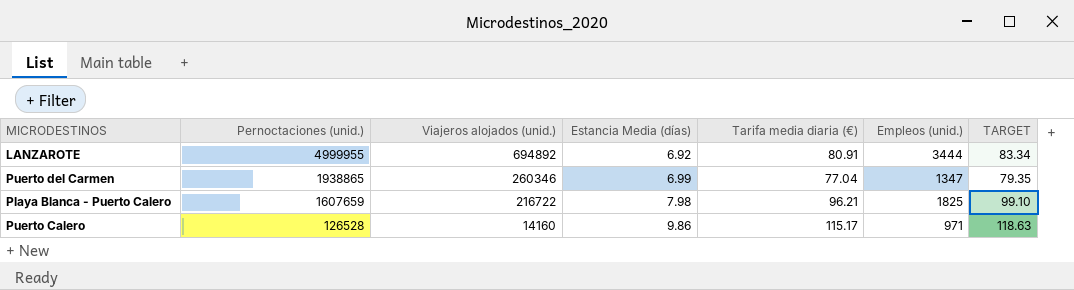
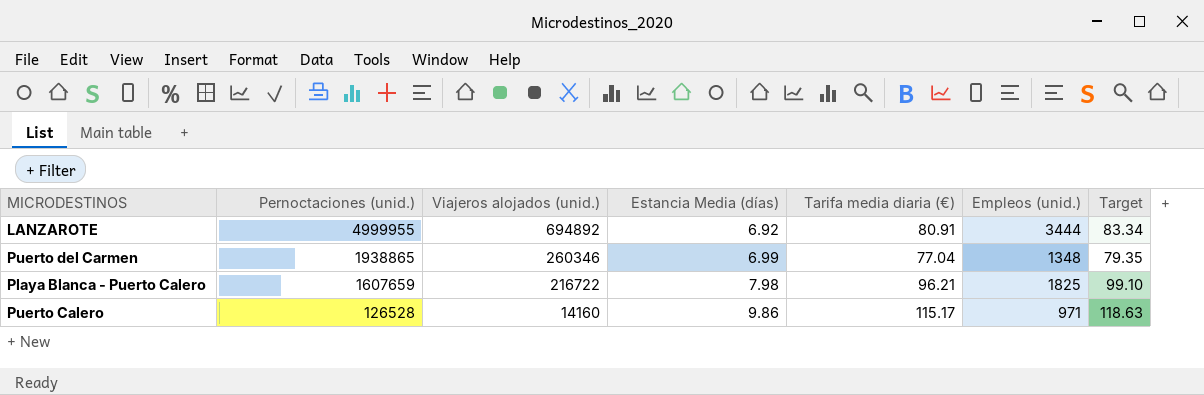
column name: TARGET -> Target
Puerto del Carmen | Empleos (unid.): 1347 -> 1348

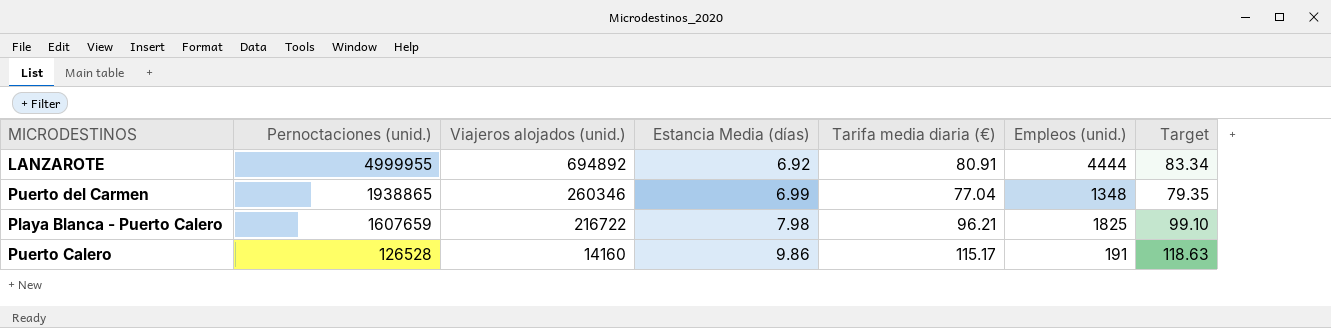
LANZAROTE | Empleos (unid.): 3444 -> 4444
Puerto Calero | Empleos (unid.): 971 -> 191

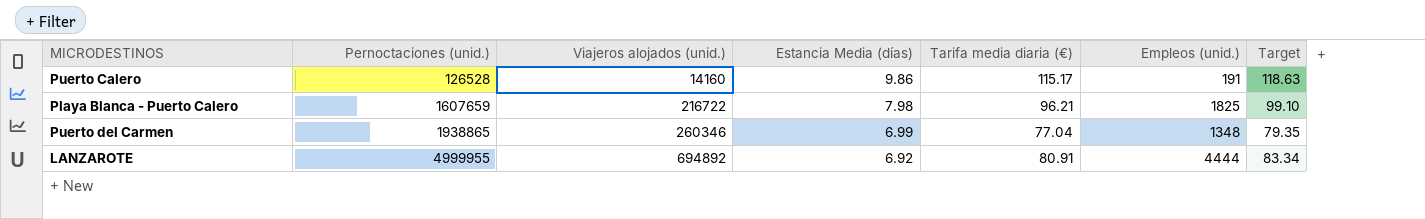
row order: Pernoctaciones (unid.) descending -> Pernoctaciones (unid.) ascending

